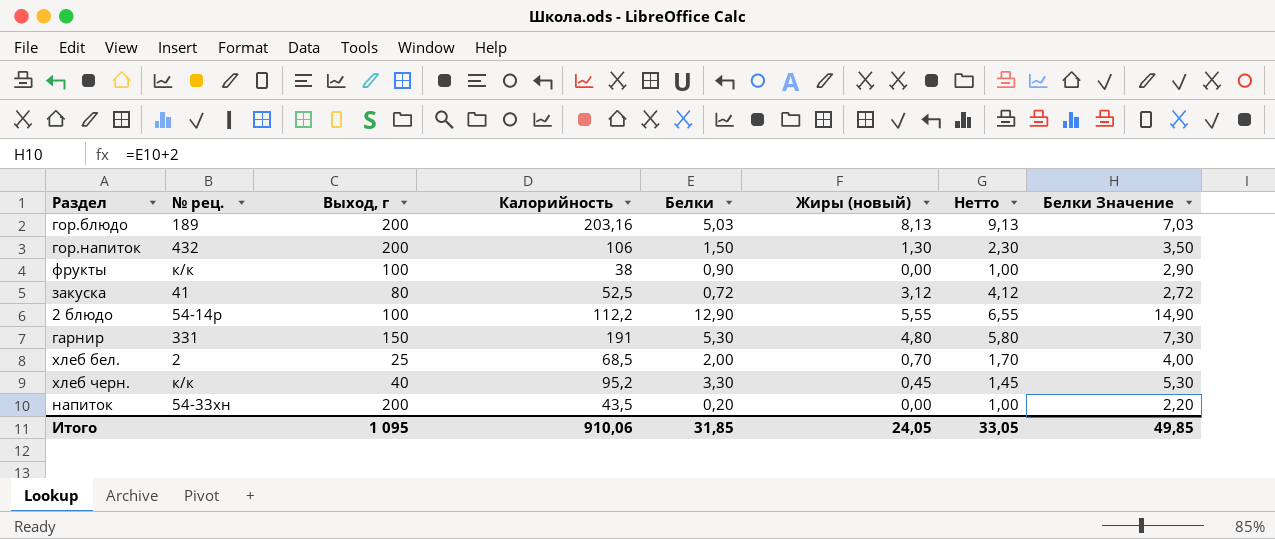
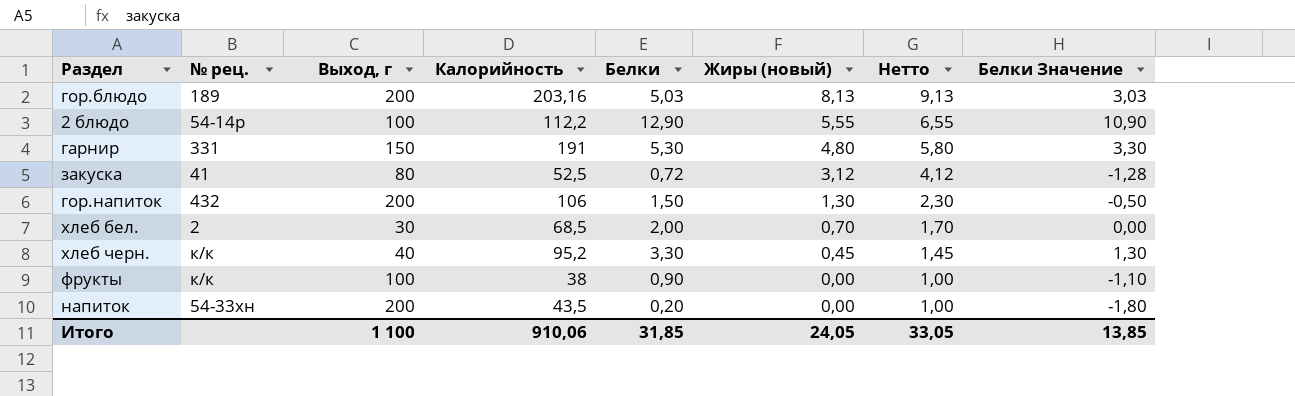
row order: none -> Жиры (новый) descending
column Белки Значение | formula: [Белки] + 2 -> [Белки] - 2
хлеб бел. | Выход, г: 25 -> 30
Итого | Выход, г: 1 095 -> 1 100
Итого | Белки Значение: 49,85 -> 13,85

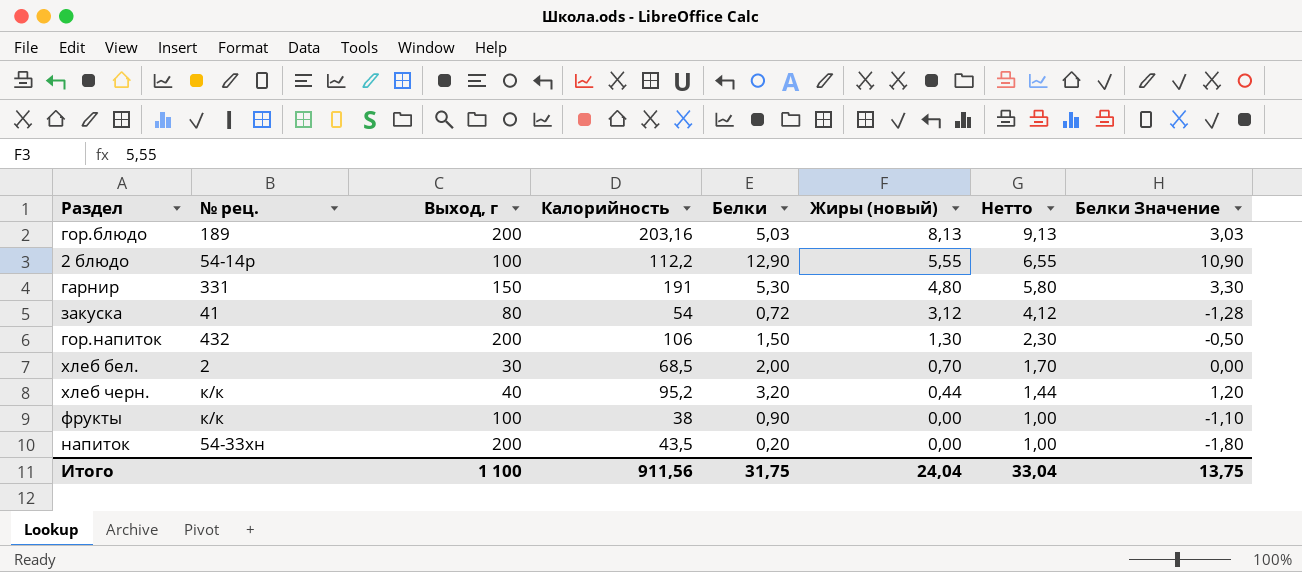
закуска | Калорийность: 52,5 -> 54
хлеб черн. | Белки: 3,30 -> 3,20
хлеб черн. | Жиры (новый): 0,45 -> 0,44
хлеб черн. | Нетто: 1,45 -> 1,44
хлеб черн. | Белки Значение: 1,30 -> 1,20
Итого | Калорийность: 910,06 -> 911,56
Итого | Белки: 31,85 -> 31,75
Итого | Жиры (новый): 24,05 -> 24,04
Итого | Нетто: 33,05 -> 33,04
Итого | Белки Значение: 13,85 -> 13,75

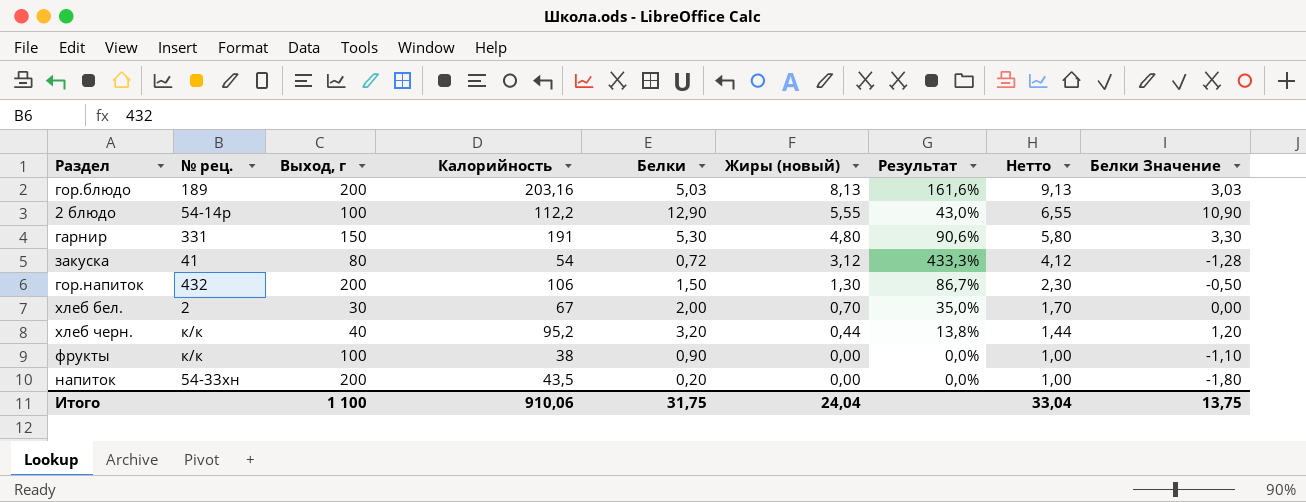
column Результат | formula: none -> [Жиры (новый)] / [Белки]
хлеб бел. | Калорийность: 68,5 -> 67
Итого | Калорийность: 911,56 -> 910,06

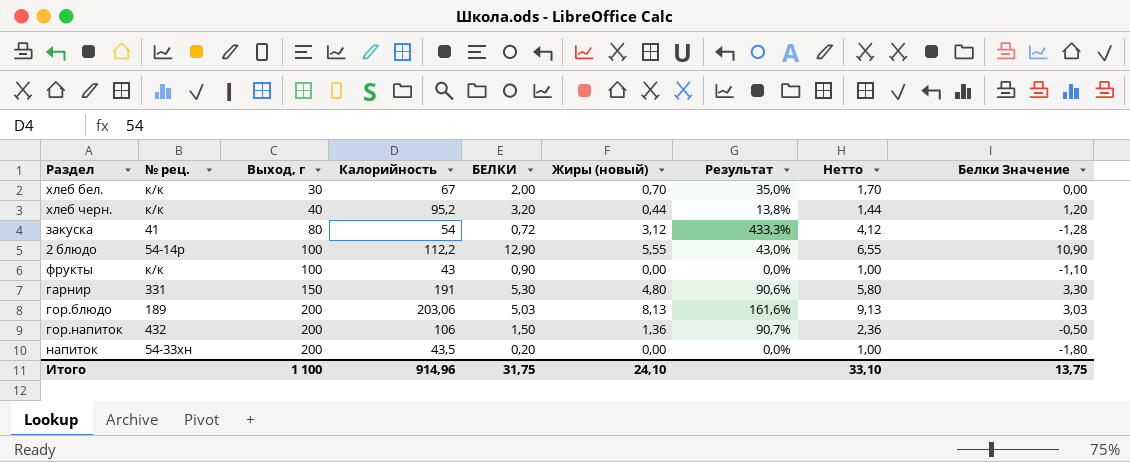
row order: Жиры (новый) descending -> Выход, г ascending
column name: Белки -> БЕЛКИ
хлеб бел. | № рец.: 2 -> к/к
фрукты | Калорийность: 38 -> 43
гор.блюдо | Калорийность: 203,16 -> 203,06
гор.напиток | Жиры (новый): 1,30 -> 1,36
гор.напиток | Результат: 86,7% -> 90,7%
гор.напиток | Нетто: 2,30 -> 2,36
Итого | Калорийность: 910,06 -> 914,96
Итого | Жиры (новый): 24,04 -> 24,10
Итого | Нетто: 33,04 -> 33,10

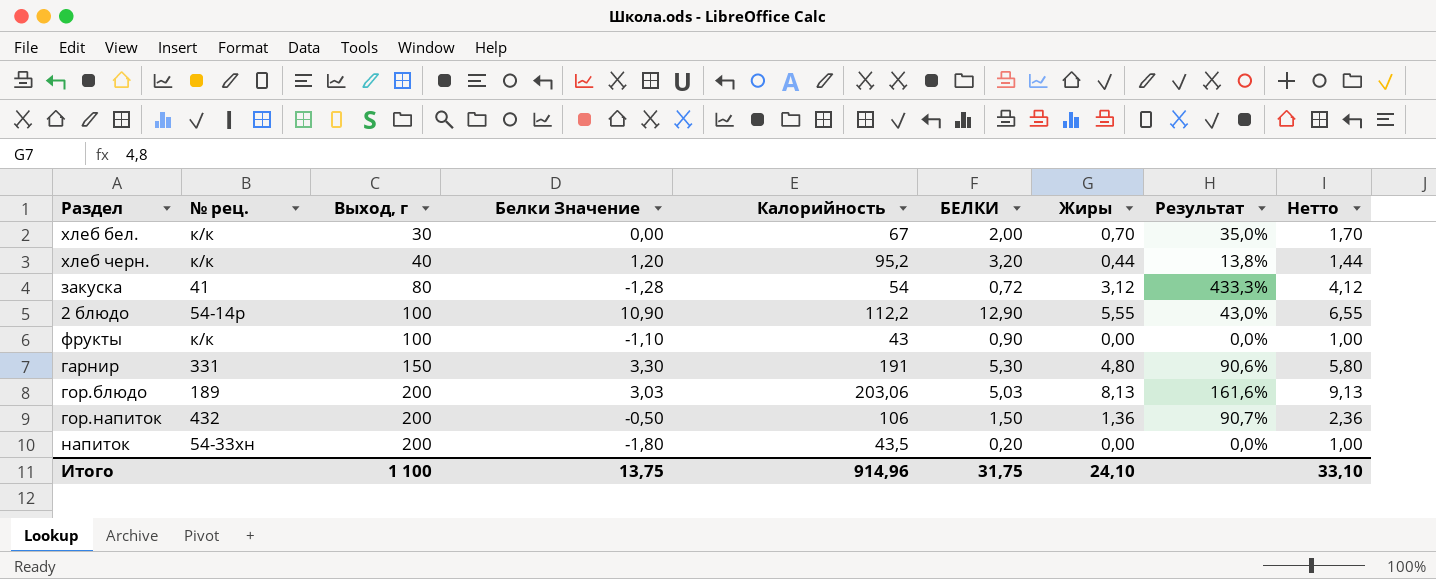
column Белки Значение | position: 9 -> 4
column name: Жиры (новый) -> Жиры

